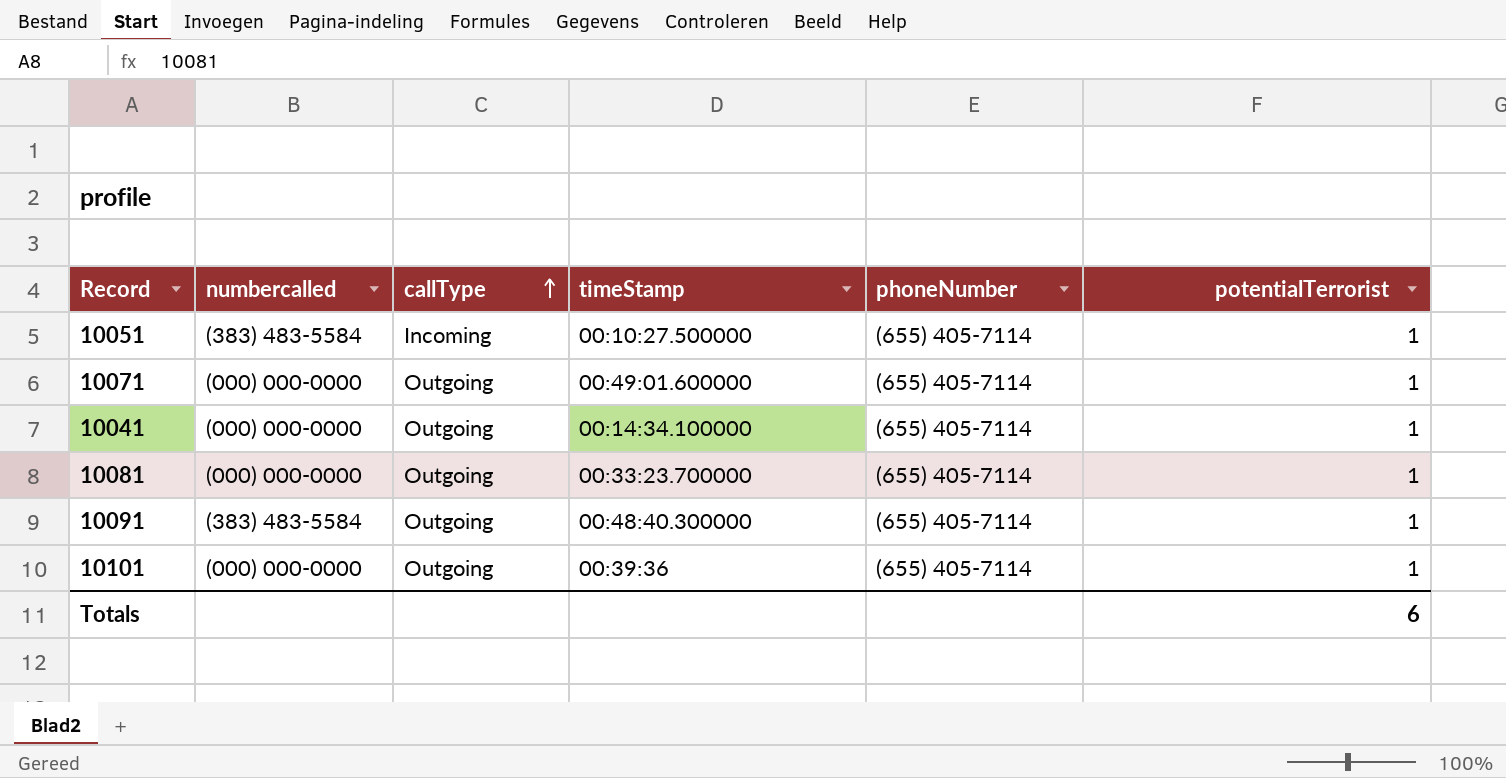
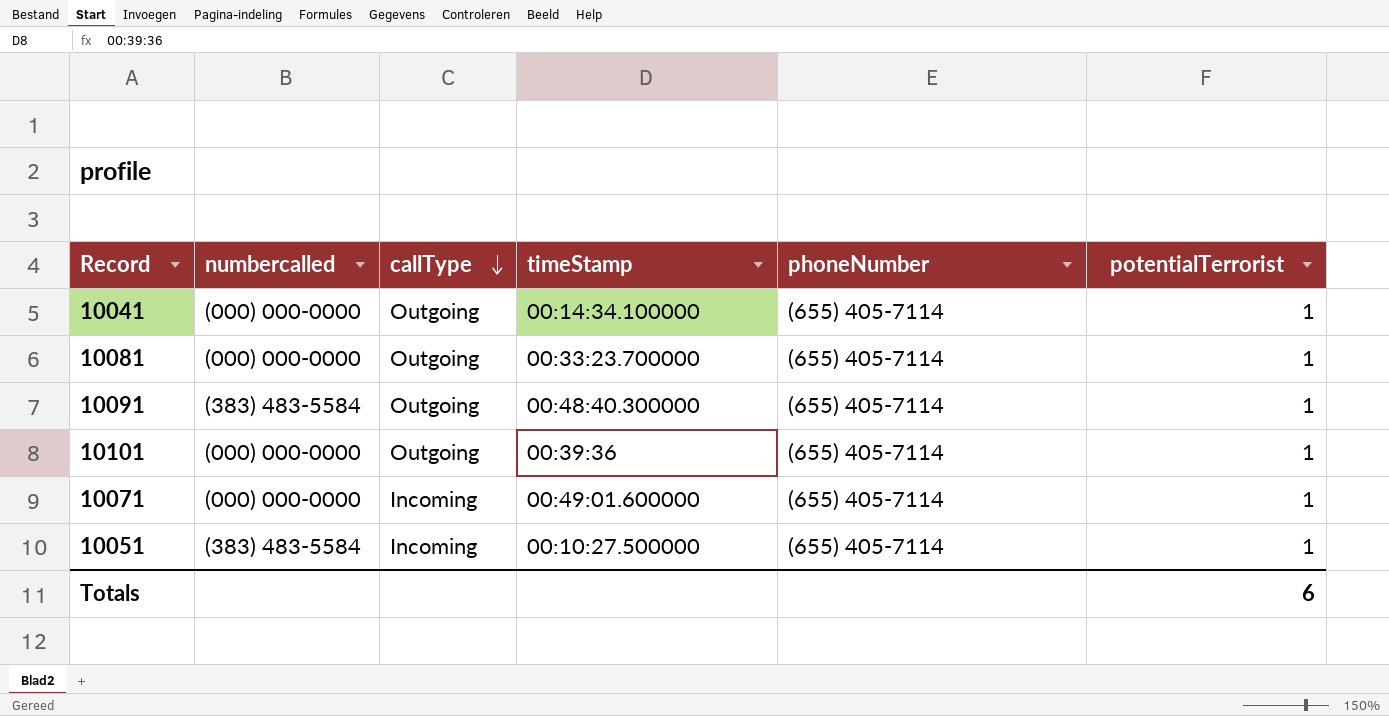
row order: callType ascending -> callType descending
10071 | callType: Outgoing -> Incoming

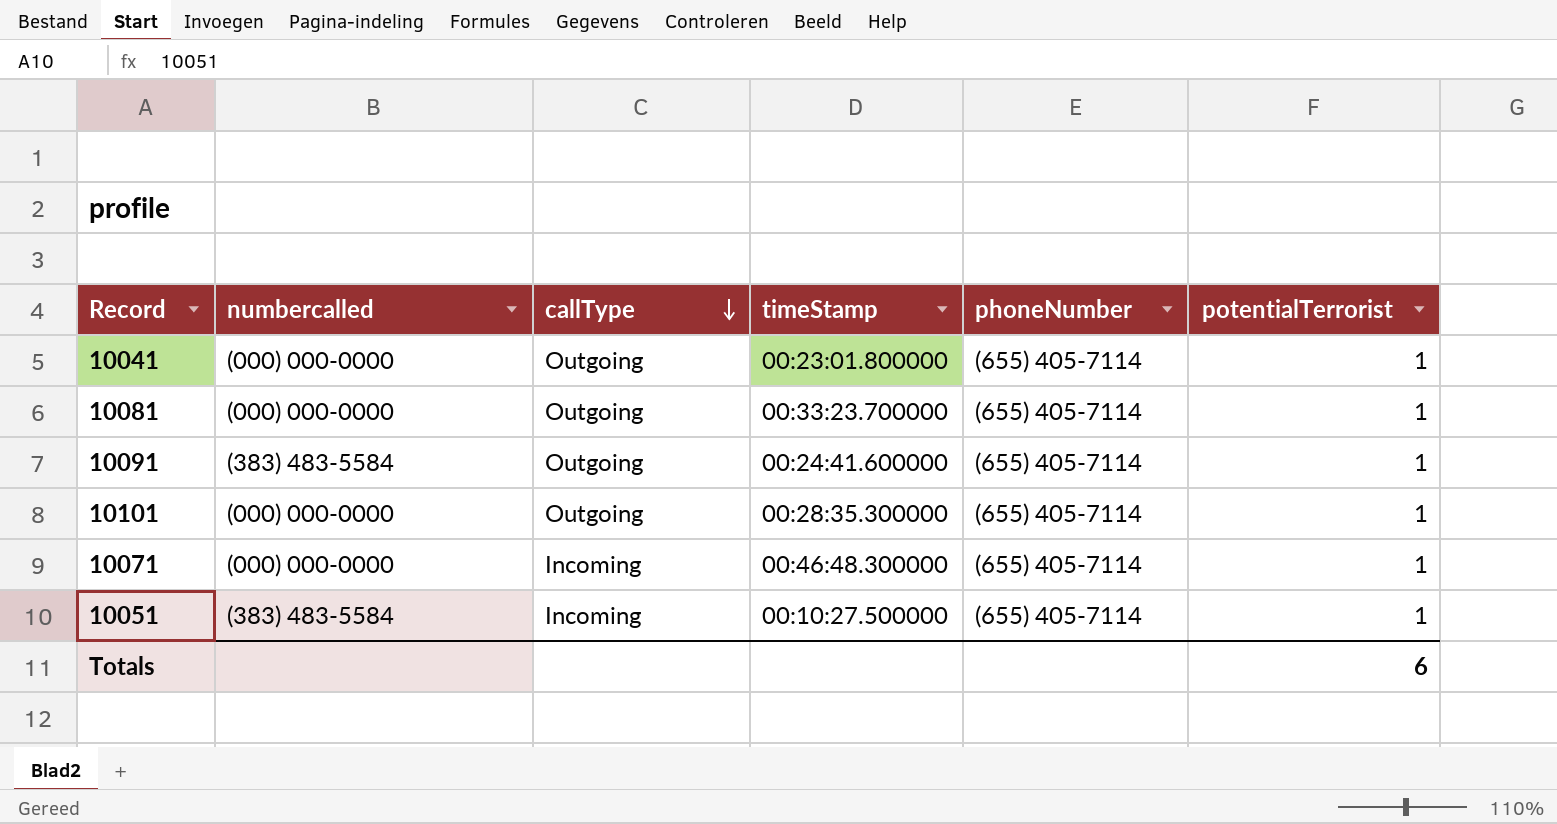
10041 | timeStamp: 00:14:34.100000 -> 00:23:01.800000
10091 | timeStamp: 00:48:40.300000 -> 00:24:41.600000
10101 | timeStamp: 00:39:36 -> 00:28:35.300000
10071 | timeStamp: 00:49:01.600000 -> 00:46:48.300000

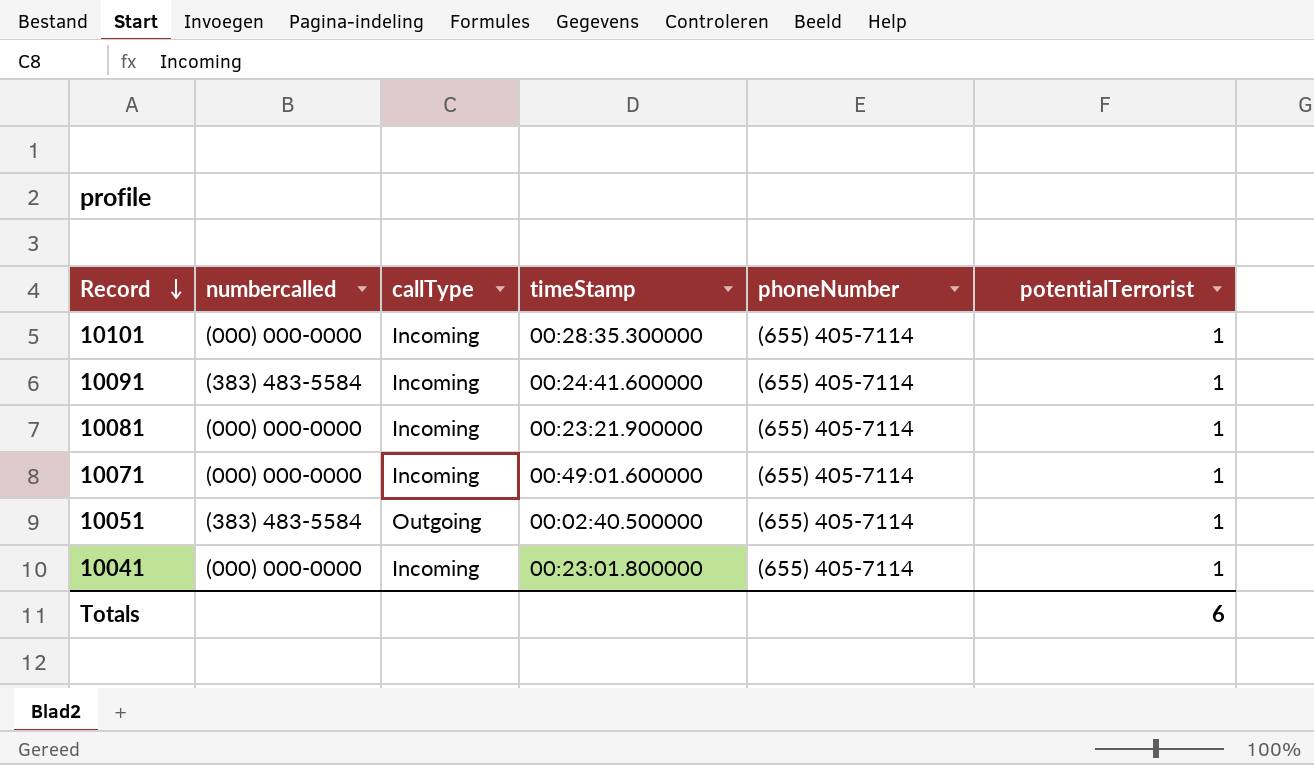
row order: callType descending -> Record descending
10101 | callType: Outgoing -> Incoming
10091 | callType: Outgoing -> Incoming
10081 | callType: Outgoing -> Incoming
10081 | timeStamp: 00:33:23.700000 -> 00:23:21.900000
10071 | timeStamp: 00:46:48.300000 -> 00:49:01.600000
10051 | callType: Incoming -> Outgoing
10051 | timeStamp: 00:10:27.500000 -> 00:02:40.500000
10041 | callType: Outgoing -> Incoming

